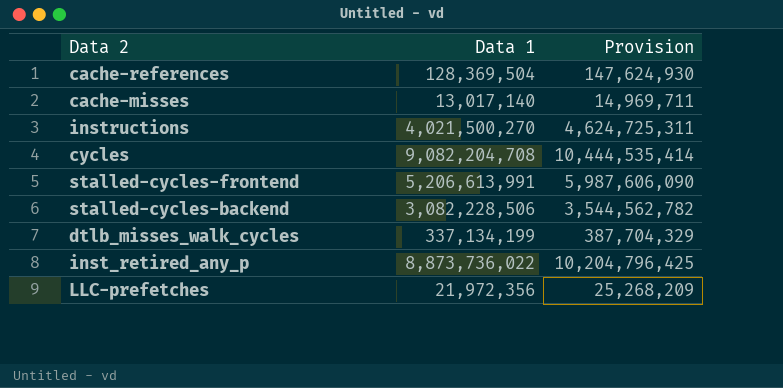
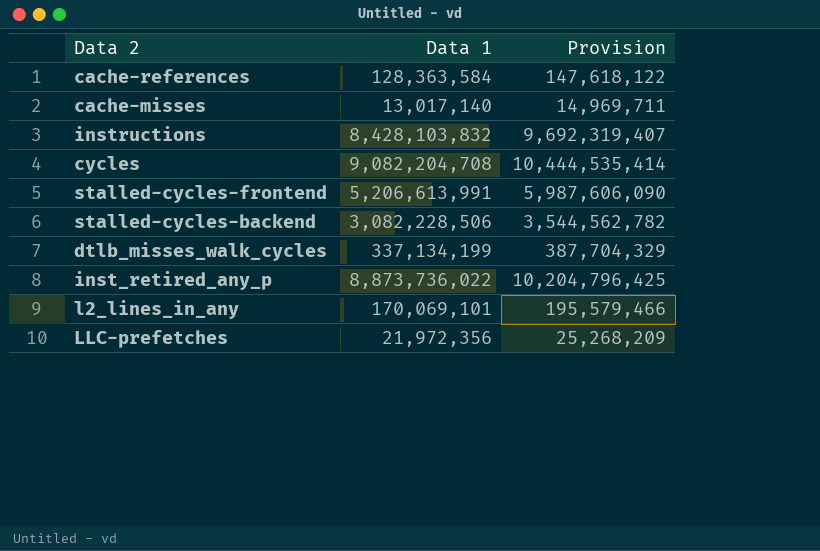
cache-references | Data 1: 128,369,504 -> 128,363,584
cache-references | Provision: 147,624,930 -> 147,618,122
instructions | Data 1: 4,021,500,270 -> 8,428,103,832
instructions | Provision: 4,624,725,311 -> 9,692,319,407
row l2_lines_in_any: none -> 170,069,101 | 195,579,466

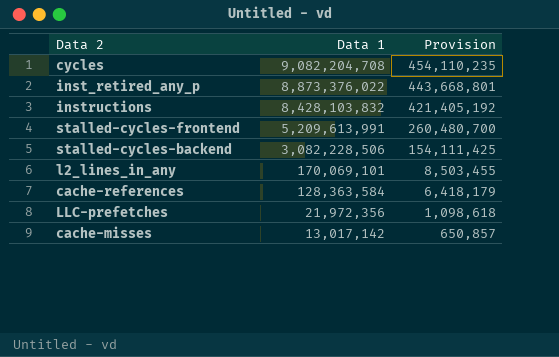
row order: none -> Data 1 descending
column Provision | formula: [Data 1] * 1.15 -> [Data 1] * 0.05
row dtlb_misses_walk_cycles: 337,134,199 | 387,704,329 -> none
inst_retired_any_p | Data 1: 8,873,736,022 -> 8,873,376,022
stalled-cycles-frontend | Data 1: 5,206,613,991 -> 5,209,613,991
cache-misses | Data 1: 13,017,140 -> 13,017,142

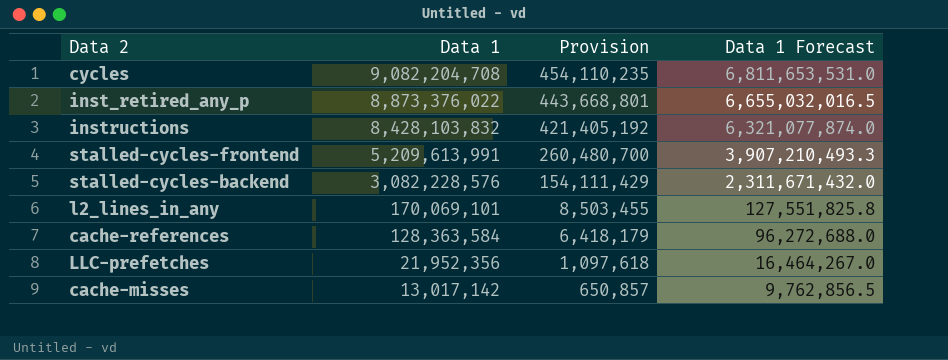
column Data 1 Forecast | formula: none -> [Data 1] * 0.75
stalled-cycles-backend | Data 1: 3,082,228,506 -> 3,082,228,576
stalled-cycles-backend | Provision: 154,111,425 -> 154,111,429
LLC-prefetches | Data 1: 21,972,356 -> 21,952,356
LLC-prefetches | Provision: 1,098,618 -> 1,097,618

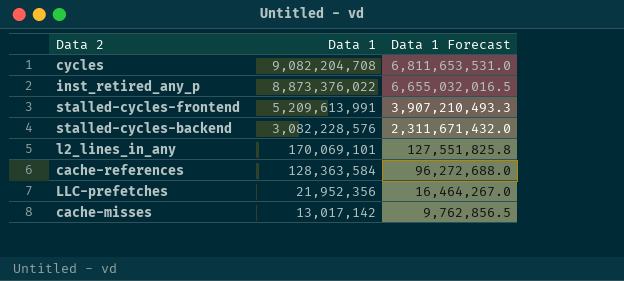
column Provision | formula: [Data 1] * 0.05 -> none
row instructions: 8,428,103,832 | 421,405,192 | 6,321,077,874.0 -> none

